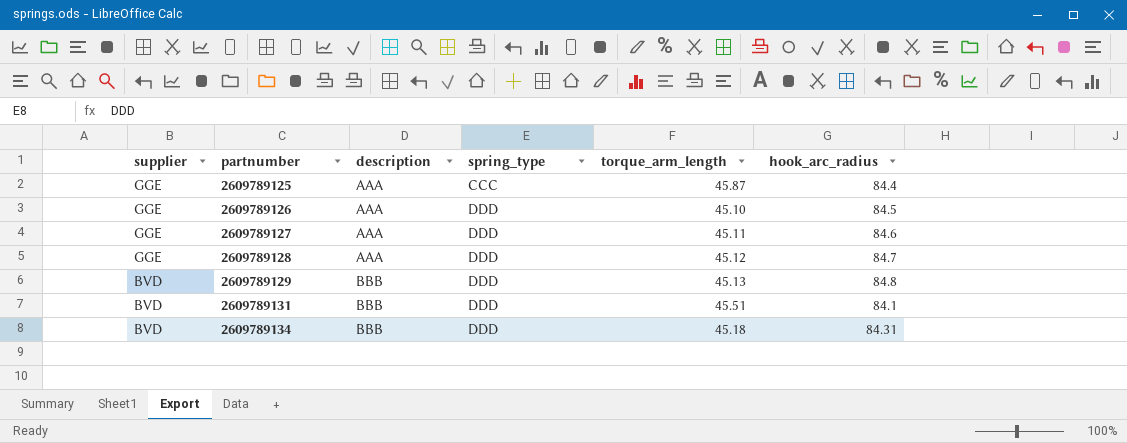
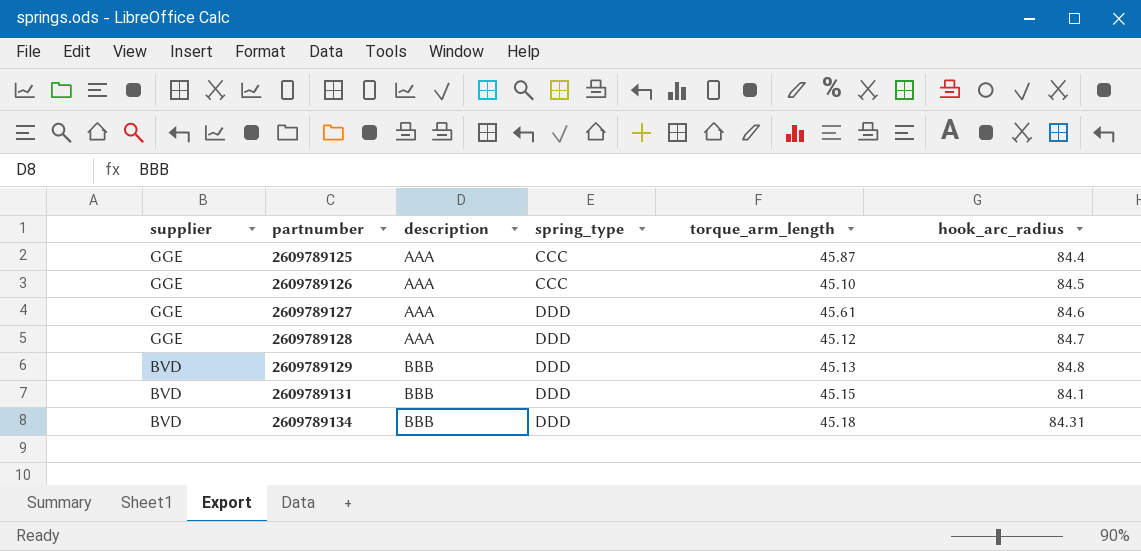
2609789126 | spring_type: DDD -> CCC
2609789127 | torque_arm_length: 45.11 -> 45.61
2609789131 | torque_arm_length: 45.51 -> 45.15

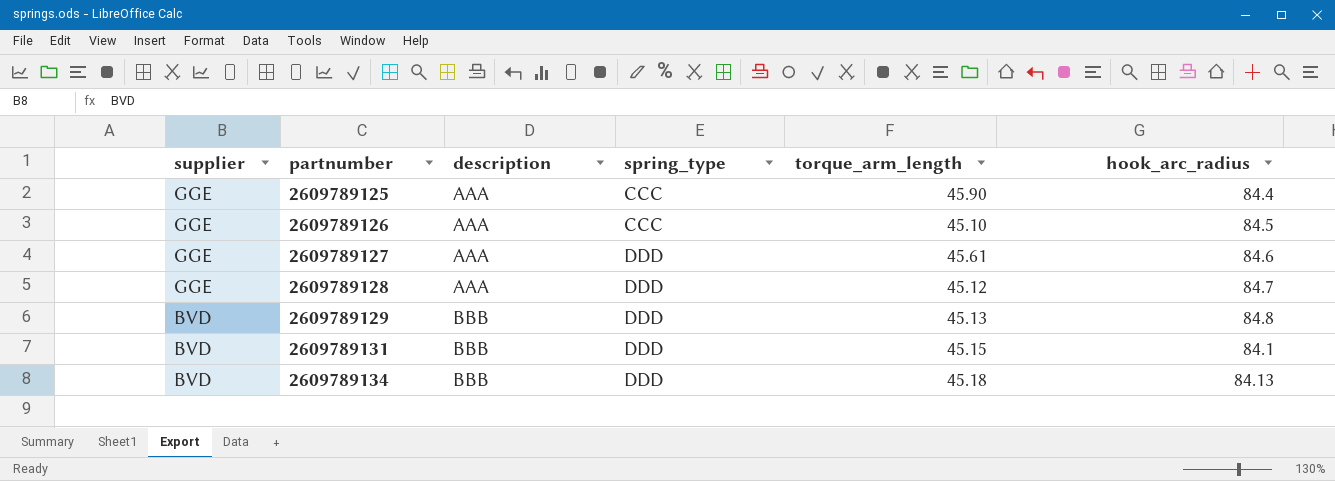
2609789125 | torque_arm_length: 45.87 -> 45.90
2609789134 | hook_arc_radius: 84.31 -> 84.13

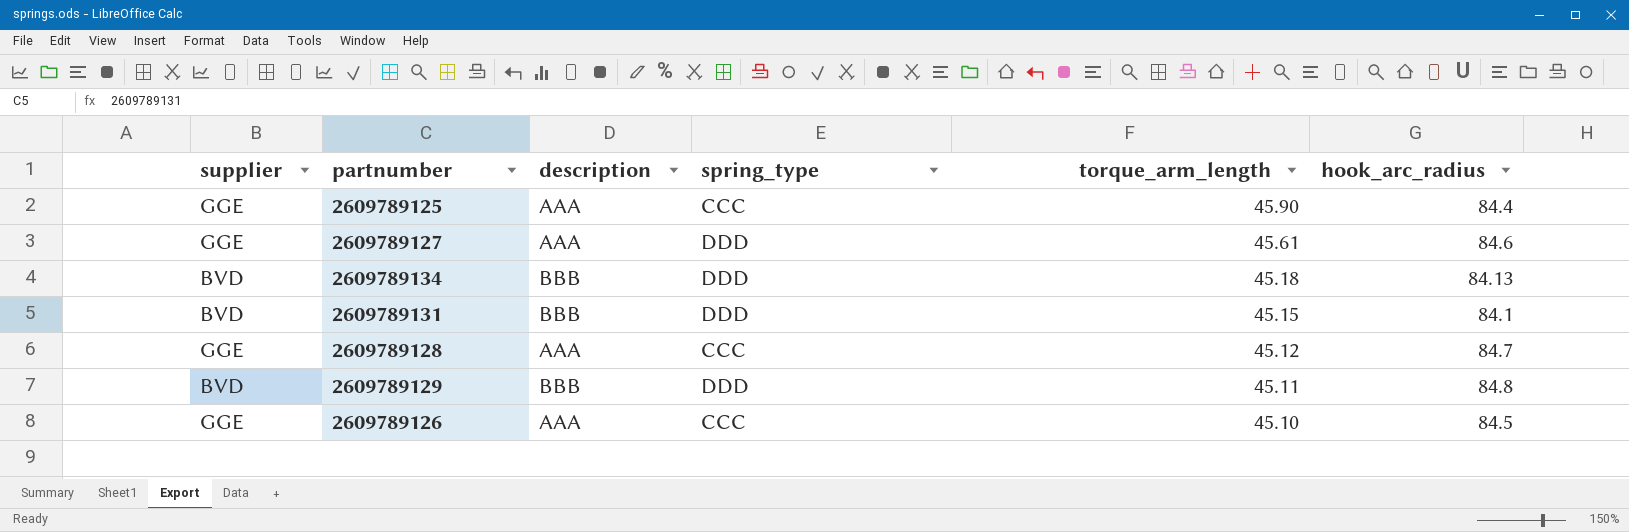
row order: supplier descending -> torque_arm_length descending
2609789128 | spring_type: DDD -> CCC
2609789129 | torque_arm_length: 45.13 -> 45.11

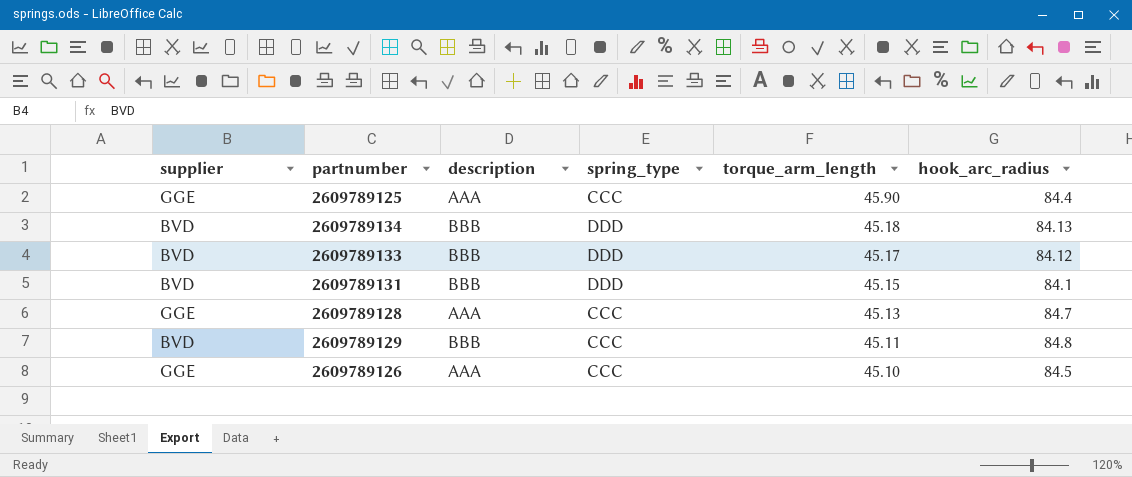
row 2609789127: GGE | AAA | DDD | 45.61 | 84.6 -> none
row 2609789133: none -> BVD | BBB | DDD | 45.17 | 84.12
2609789128 | torque_arm_length: 45.12 -> 45.13
2609789129 | spring_type: DDD -> CCC

